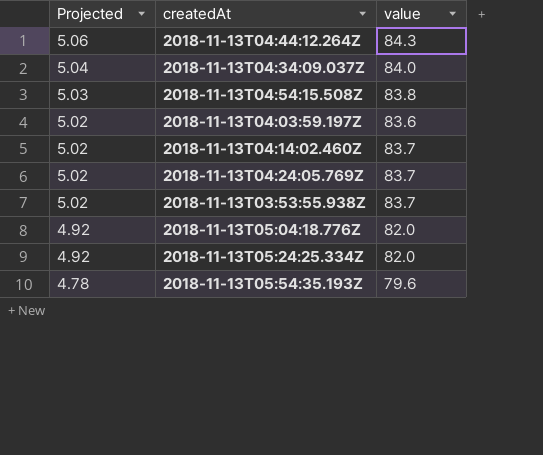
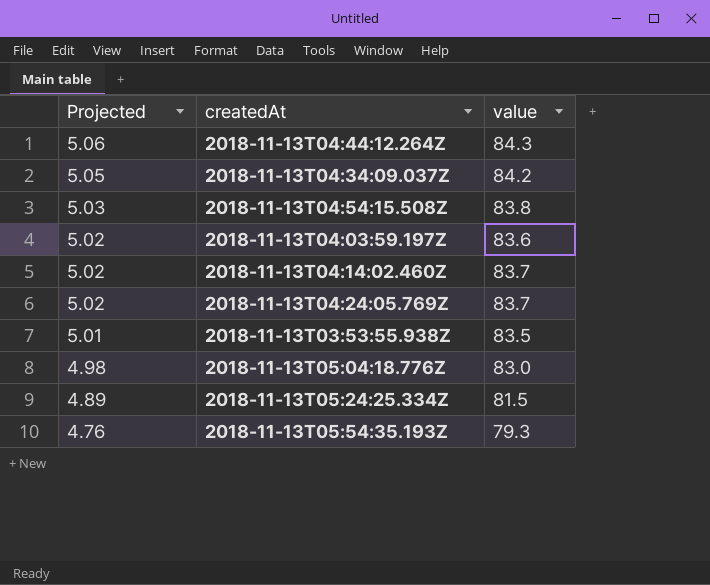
2018-11-13T04:34:09.037Z | Projected: 5.04 -> 5.05
2018-11-13T04:34:09.037Z | value: 84.0 -> 84.2
2018-11-13T03:53:55.938Z | Projected: 5.02 -> 5.01
2018-11-13T03:53:55.938Z | value: 83.7 -> 83.5
2018-11-13T05:04:18.776Z | Projected: 4.92 -> 4.98
2018-11-13T05:04:18.776Z | value: 82.0 -> 83.0
2018-11-13T05:24:25.334Z | Projected: 4.92 -> 4.89
2018-11-13T05:24:25.334Z | value: 82.0 -> 81.5
2018-11-13T05:54:35.193Z | Projected: 4.78 -> 4.76
2018-11-13T05:54:35.193Z | value: 79.6 -> 79.3

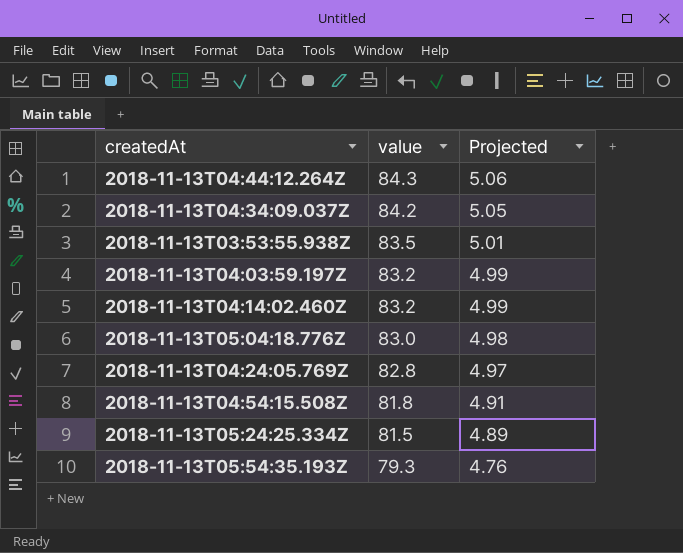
row order: Projected descending -> value descending
column Projected | position: 1 -> 3
2018-11-13T04:03:59.197Z | value: 83.6 -> 83.2
2018-11-13T04:03:59.197Z | Projected: 5.02 -> 4.99
2018-11-13T04:14:02.460Z | value: 83.7 -> 83.2
2018-11-13T04:14:02.460Z | Projected: 5.02 -> 4.99
2018-11-13T04:24:05.769Z | value: 83.7 -> 82.8
2018-11-13T04:24:05.769Z | Projected: 5.02 -> 4.97
2018-11-13T04:54:15.508Z | value: 83.8 -> 81.8
2018-11-13T04:54:15.508Z | Projected: 5.03 -> 4.91

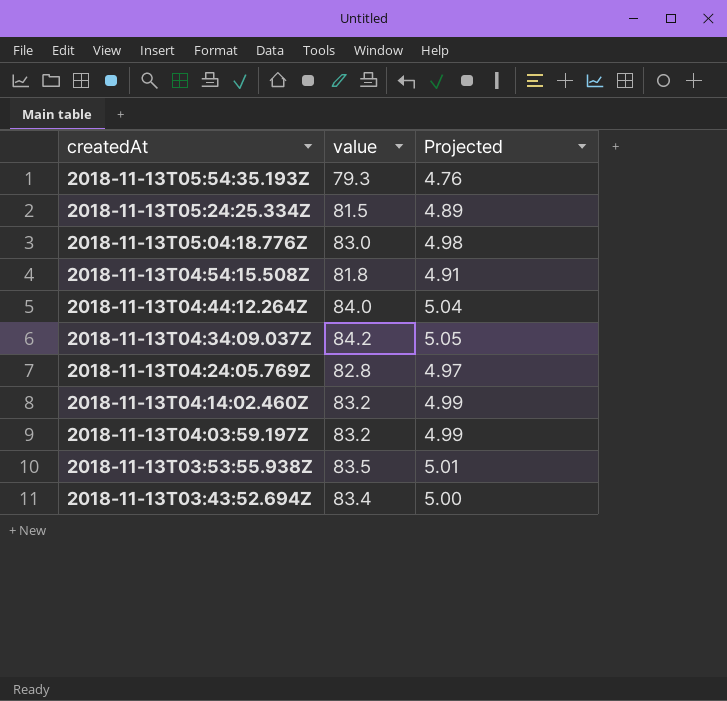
row order: value descending -> createdAt descending
2018-11-13T04:44:12.264Z | value: 84.3 -> 84.0
2018-11-13T04:44:12.264Z | Projected: 5.06 -> 5.04
row 2018-11-13T03:43:52.694Z: none -> 83.4 | 5.00

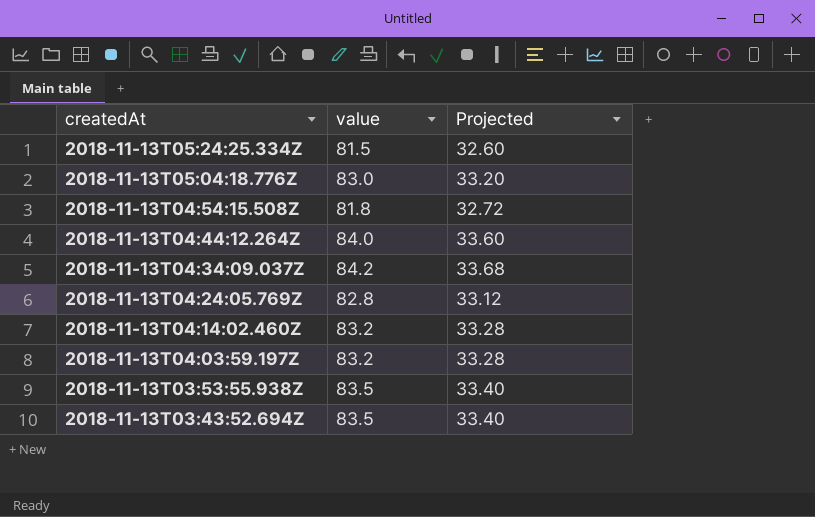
column Projected | formula: [value] * 0.06 -> [value] * 0.4
row 2018-11-13T05:54:35.193Z: 79.3 | 4.76 -> none
2018-11-13T03:43:52.694Z | value: 83.4 -> 83.5

